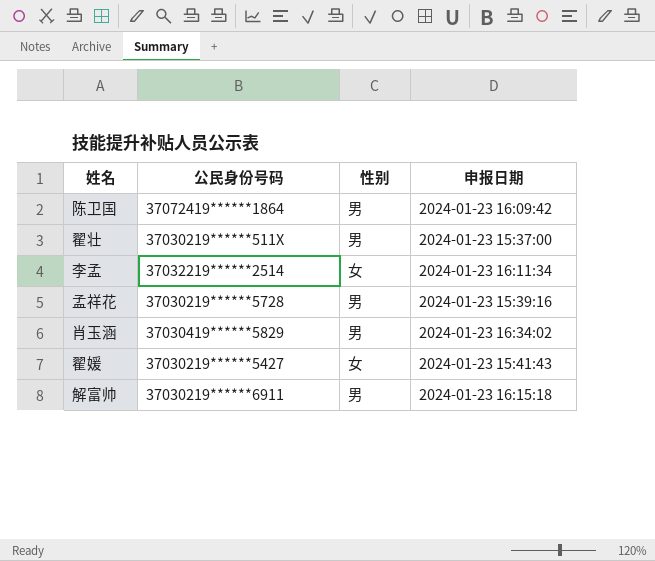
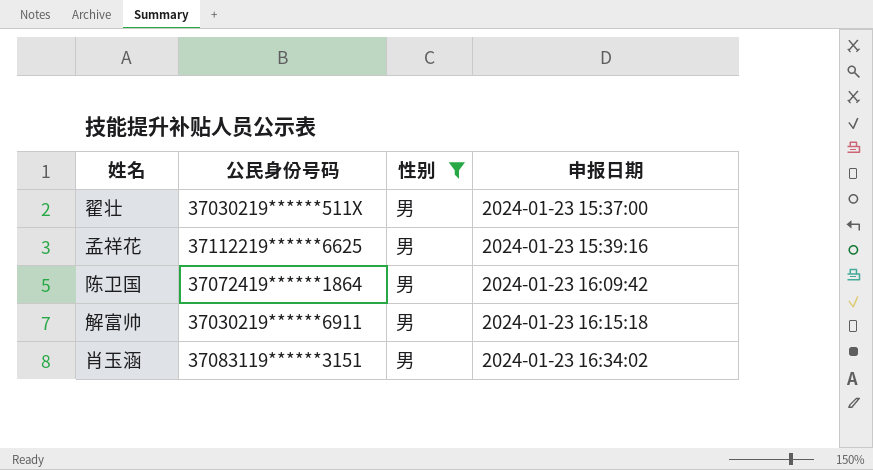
filter: none -> 性别 = 男
row order: none -> 申报日期 ascending
孟祥花 | 公民身份号码: 37030219******5728 -> 37112219******6625
肖玉涵 | 公民身份号码: 37030419******5829 -> 37083119******3151

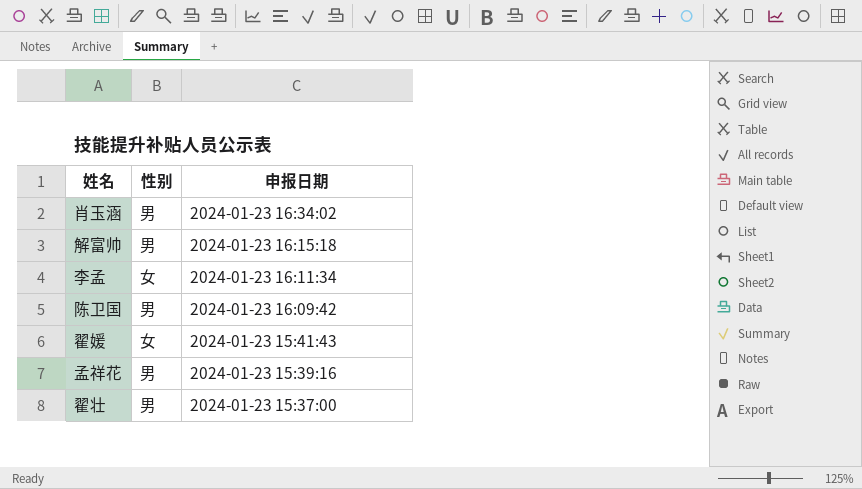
filter: 性别 = 男 -> none
row order: 申报日期 ascending -> 申报日期 descending
column 公民身份号码 | position: 2 -> none

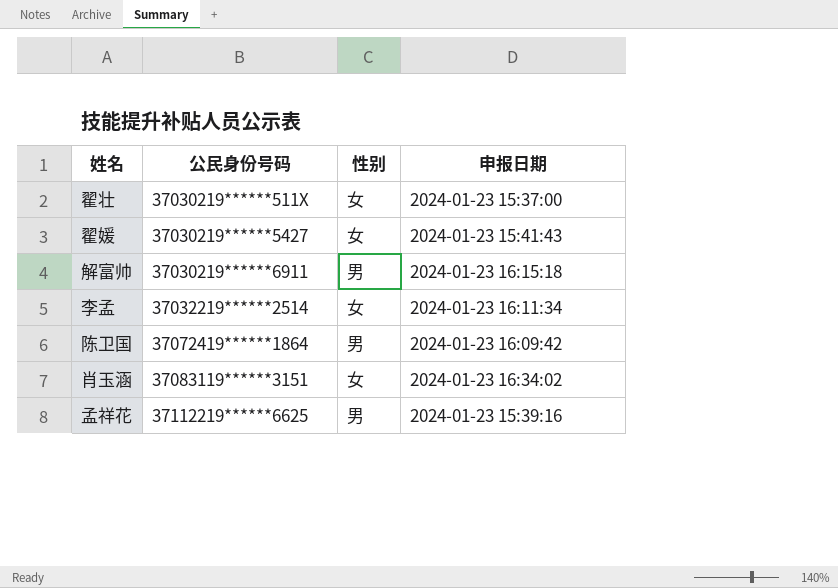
row order: 申报日期 descending -> 公民身份号码 ascending
column 公民身份号码 | position: none -> 2
翟壮 | 性别: 男 -> 女
肖玉涵 | 性别: 男 -> 女

